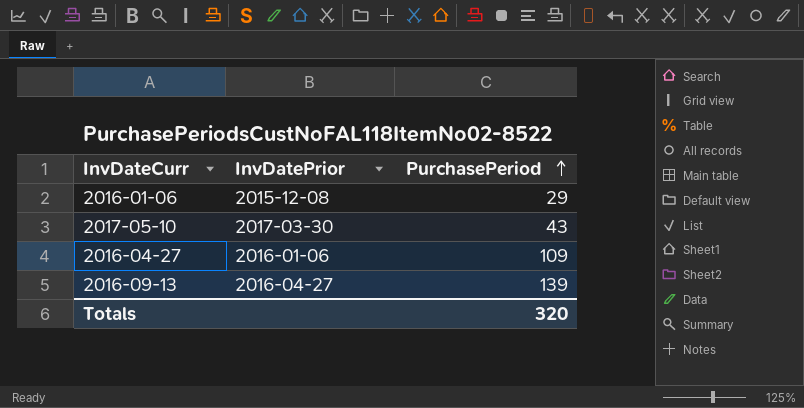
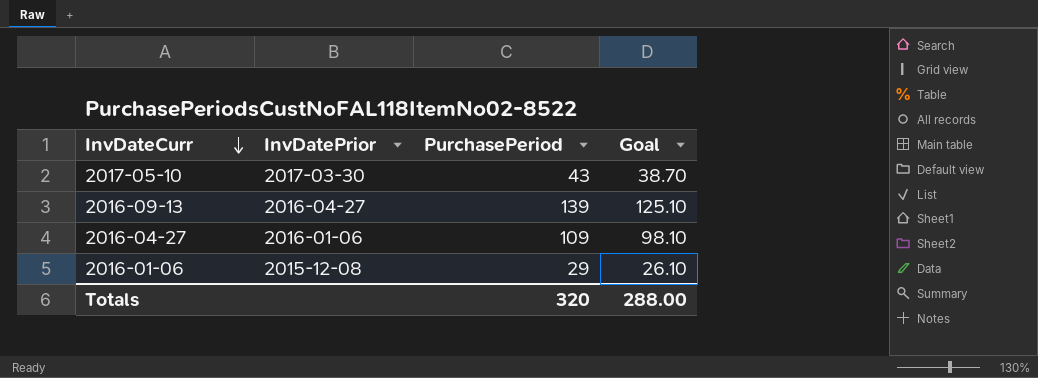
row order: PurchasePeriod ascending -> InvDateCurr descending
column Goal | formula: none -> [PurchasePeriod] * 0.9

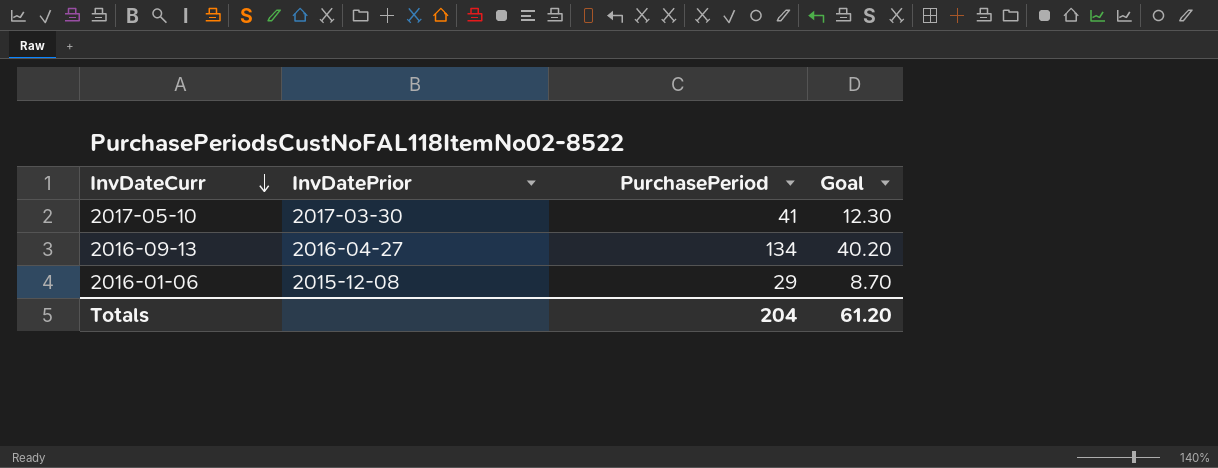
column Goal | formula: [PurchasePeriod] * 0.9 -> [PurchasePeriod] * 0.3
row 2016-04-27: 2016-01-06 | 109 | 98.10 -> none
2017-05-10 | PurchasePeriod: 43 -> 41
2016-09-13 | PurchasePeriod: 139 -> 134
Totals | PurchasePeriod: 320 -> 204
Totals | Goal: 288.00 -> 61.20

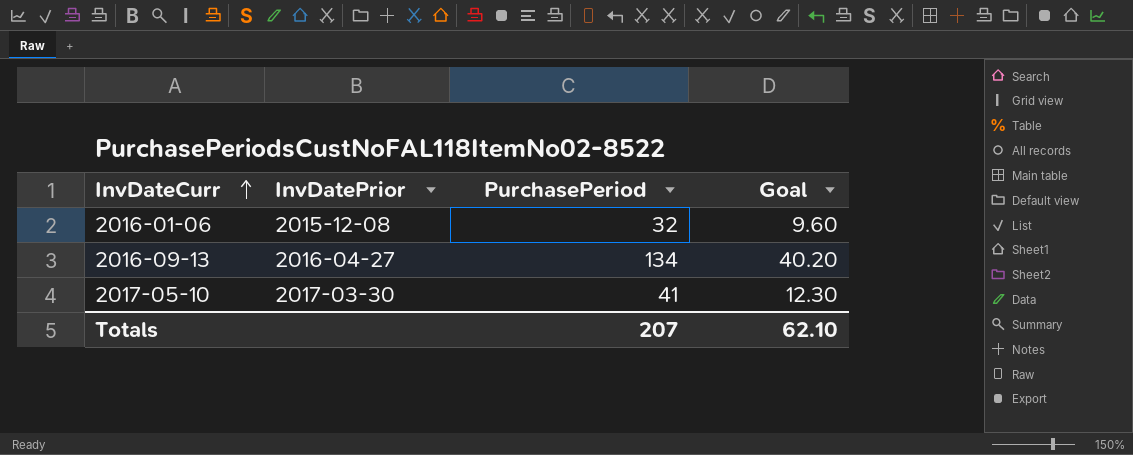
row order: InvDateCurr descending -> InvDateCurr ascending
2016-01-06 | PurchasePeriod: 29 -> 32
2016-01-06 | Goal: 8.70 -> 9.60
Totals | PurchasePeriod: 204 -> 207
Totals | Goal: 61.20 -> 62.10

